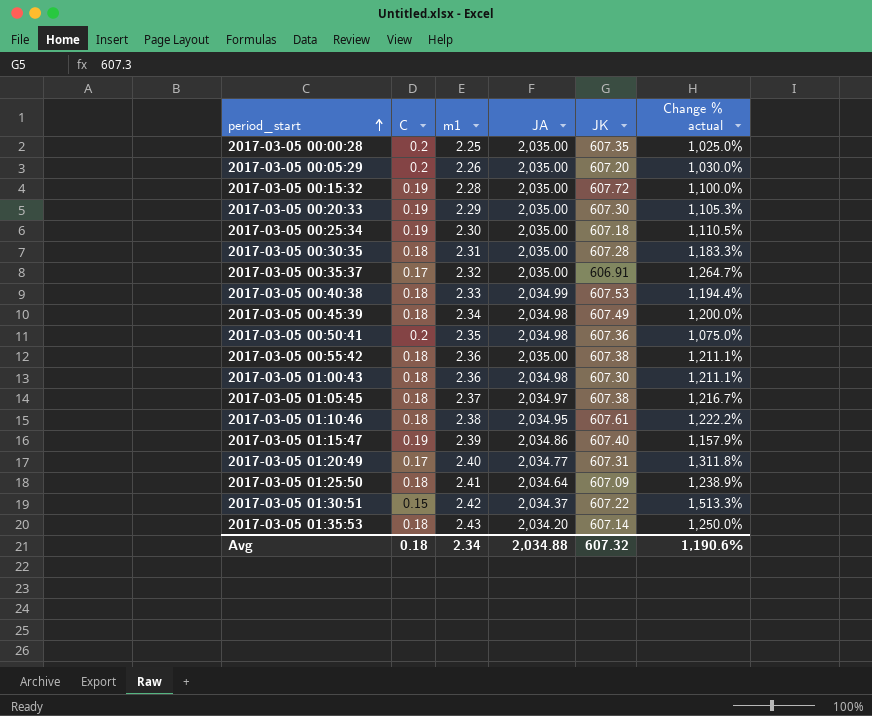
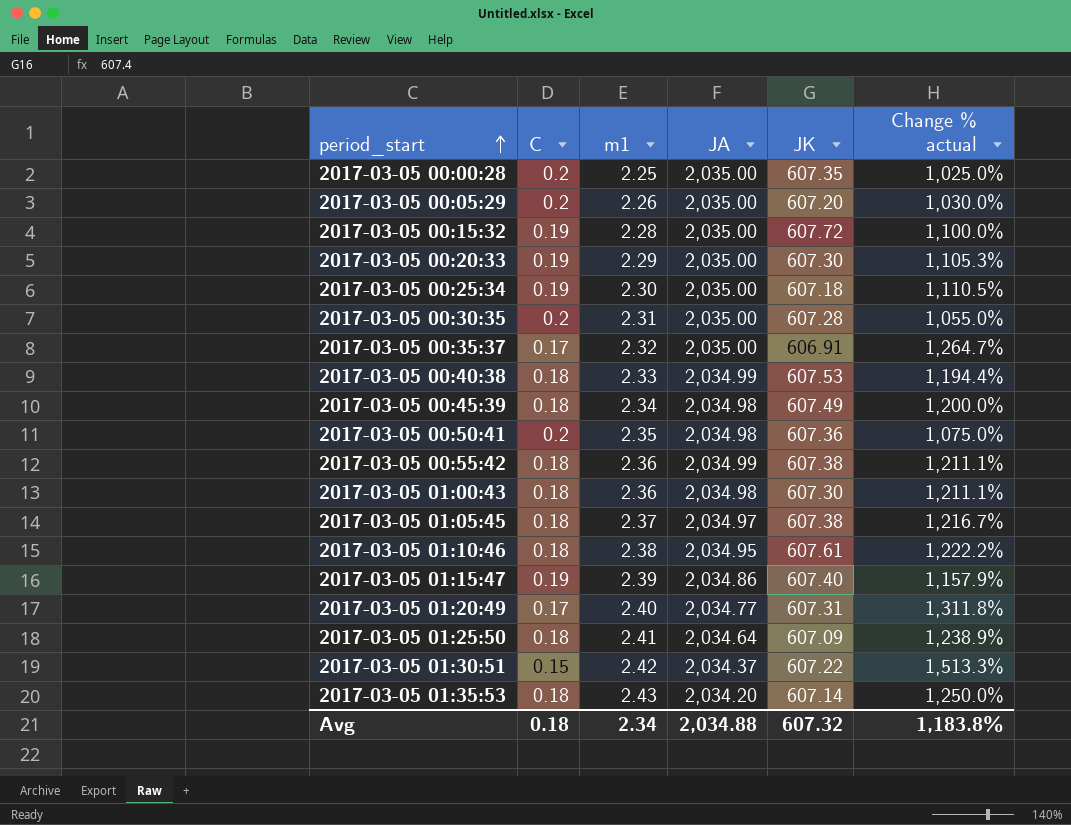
2017-03-05 00:30:35 | C: 0.18 -> 0.2
2017-03-05 00:30:35 | Change % actual: 1,183.3% -> 1,055.0%
2017-03-05 00:55:42 | JA: 2,035.00 -> 2,034.99
Avg | Change % actual: 1,190.6% -> 1,183.8%

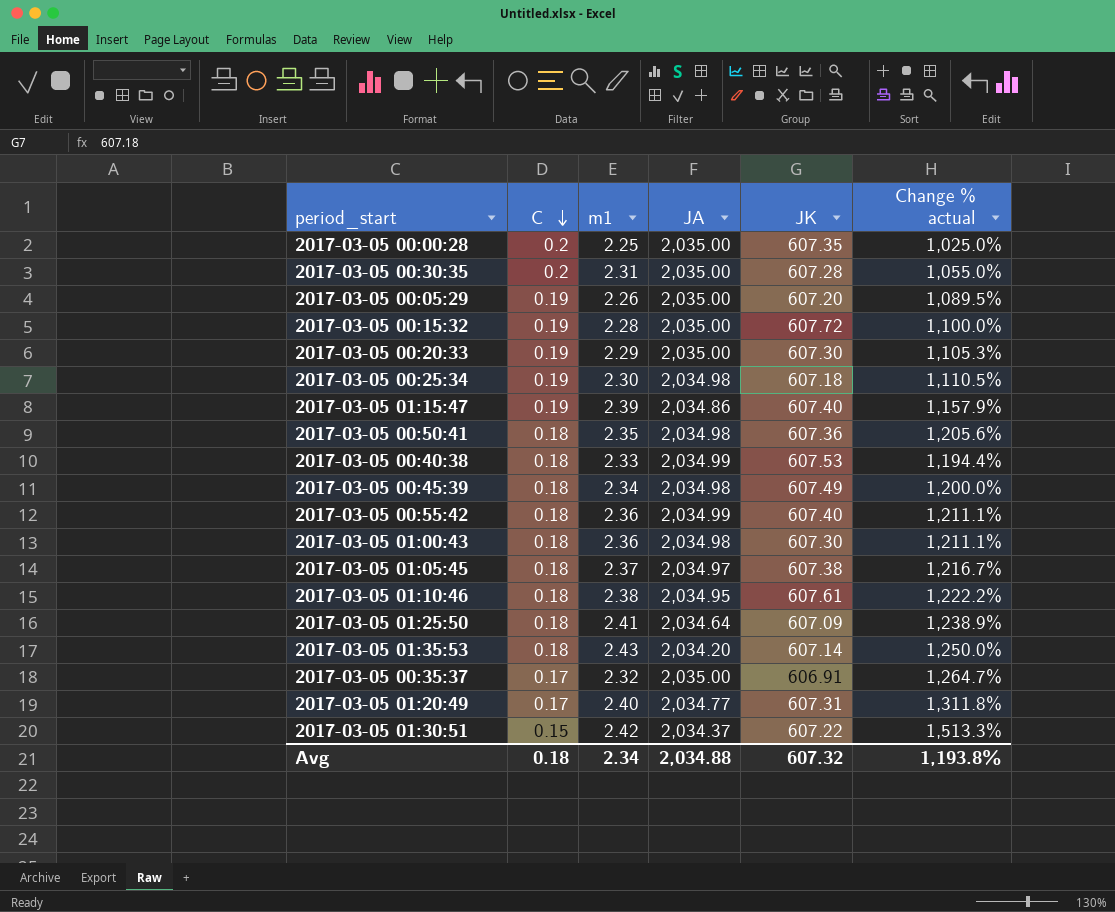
row order: period_start ascending -> C descending
2017-03-05 00:05:29 | C: 0.2 -> 0.19
2017-03-05 00:05:29 | Change % actual: 1,030.0% -> 1,089.5%
2017-03-05 00:25:34 | JA: 2,035.00 -> 2,034.98
2017-03-05 00:50:41 | C: 0.2 -> 0.18
2017-03-05 00:50:41 | Change % actual: 1,075.0% -> 1,205.6%
2017-03-05 00:55:42 | JK: 607.38 -> 607.40
Avg | Change % actual: 1,183.8% -> 1,193.8%

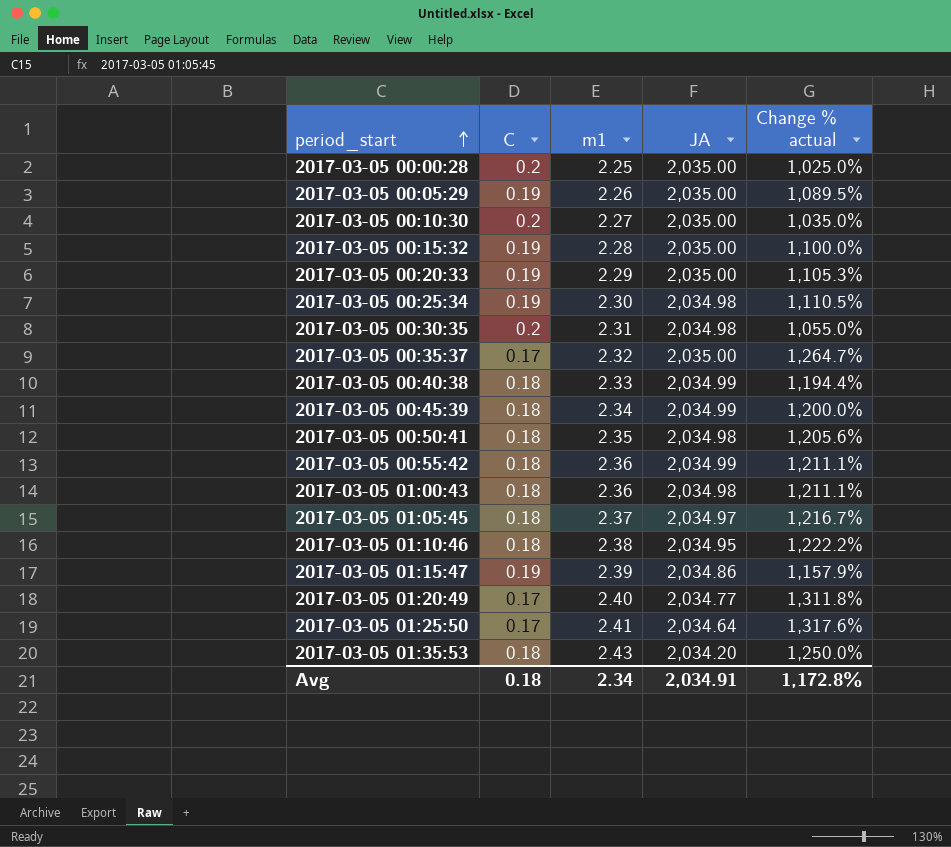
row order: C descending -> period_start ascending
column JK | position: 5 -> none
row 2017-03-05 01:30:51: 0.15 | 2.42 | 2,034.37 | 607.22 | 1,513.3% -> none
row 2017-03-05 00:10:30: none -> 0.2 | 2.27 | 2,035.00 | 1,035.0%
2017-03-05 00:30:35 | JA: 2,035.00 -> 2,034.98
2017-03-05 00:45:39 | JA: 2,034.98 -> 2,034.99
2017-03-05 01:25:50 | C: 0.18 -> 0.17
2017-03-05 01:25:50 | Change % actual: 1,238.9% -> 1,317.6%
Avg | JA: 2,034.88 -> 2,034.91
Avg | Change % actual: 1,193.8% -> 1,172.8%

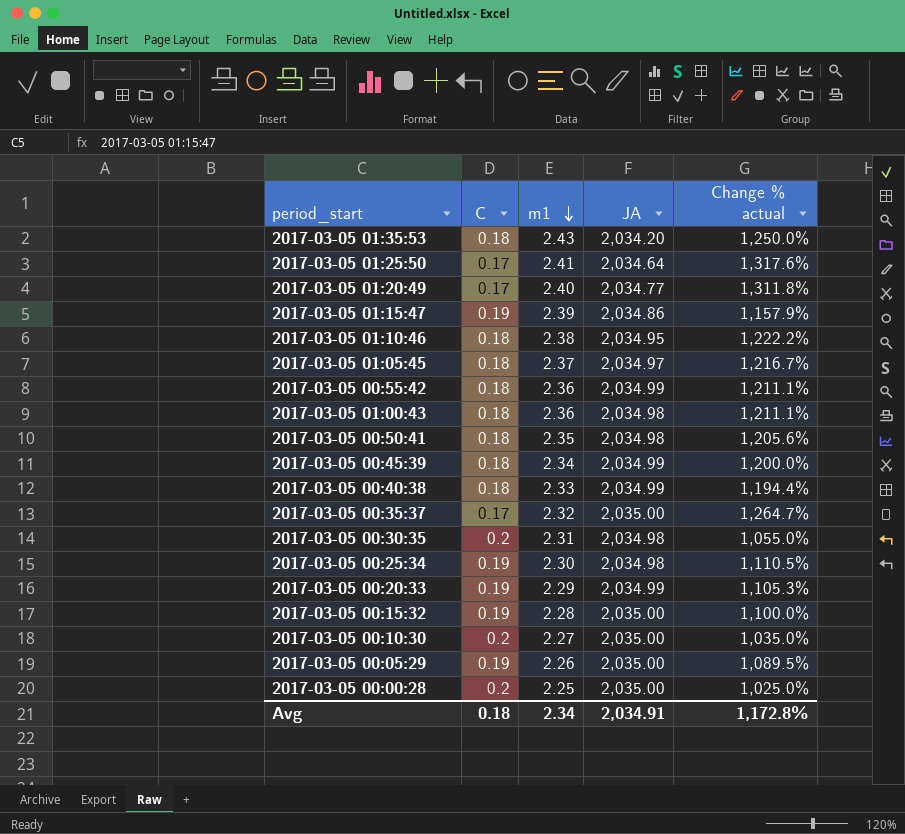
row order: period_start ascending -> m1 descending
2017-03-05 00:20:33 | JA: 2,035.00 -> 2,034.99

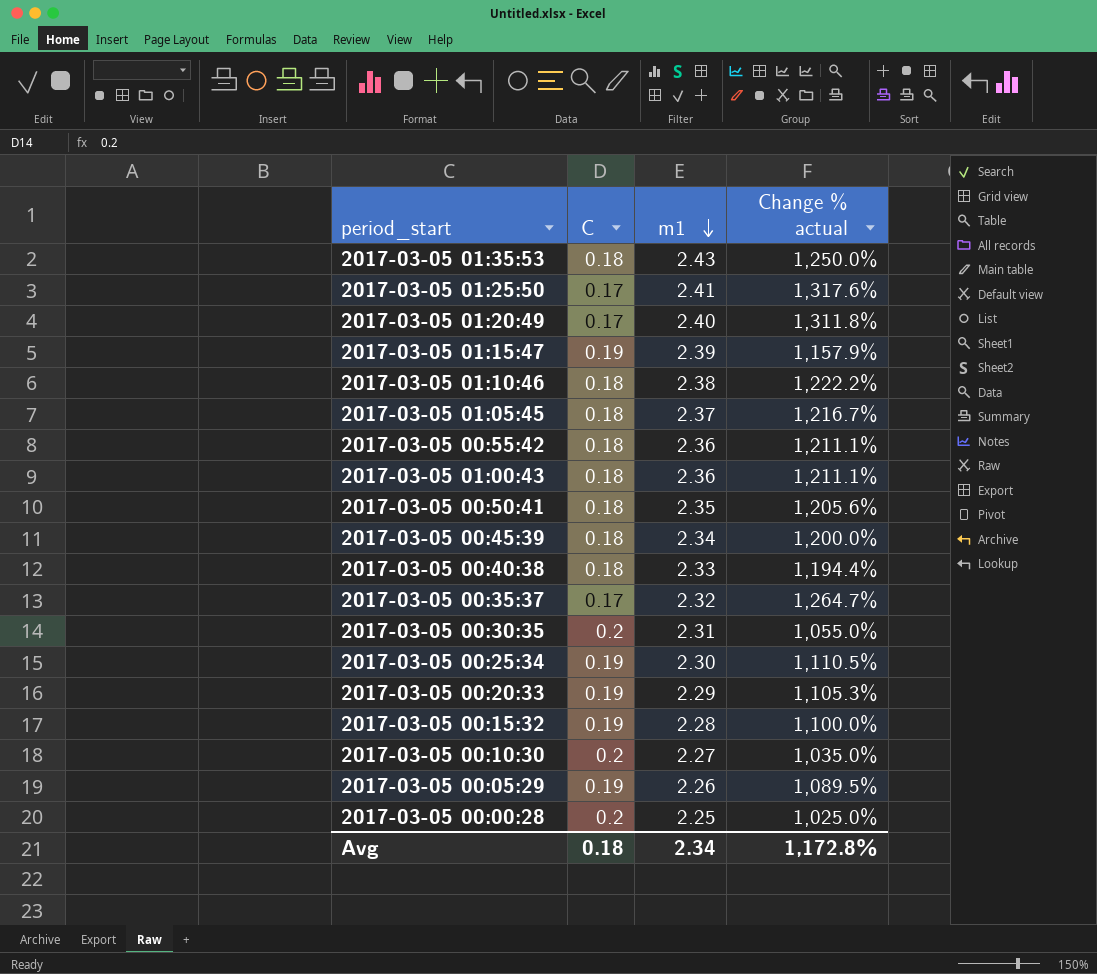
column JA | position: 4 -> none

